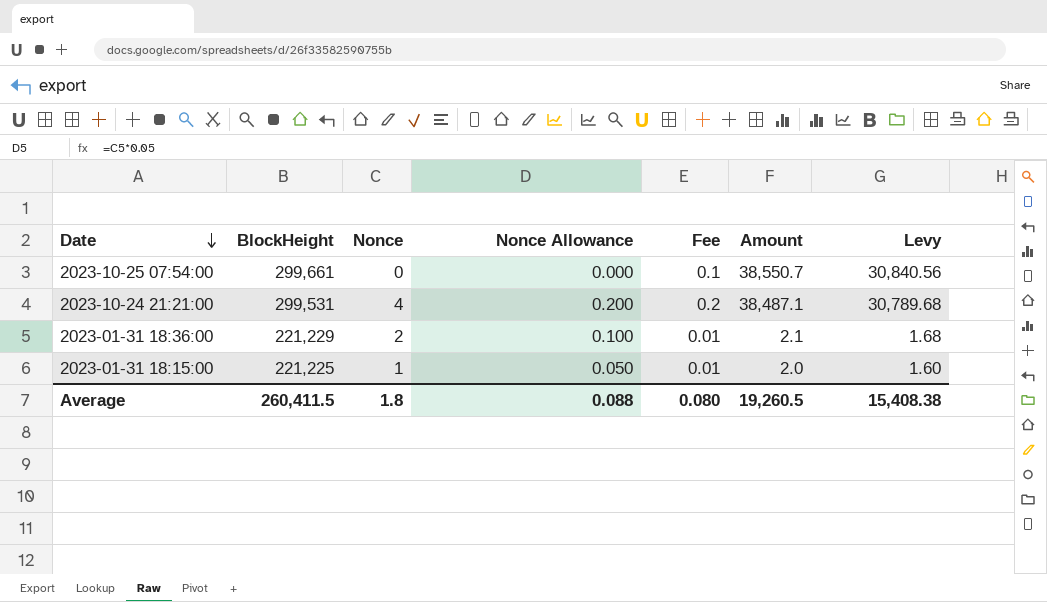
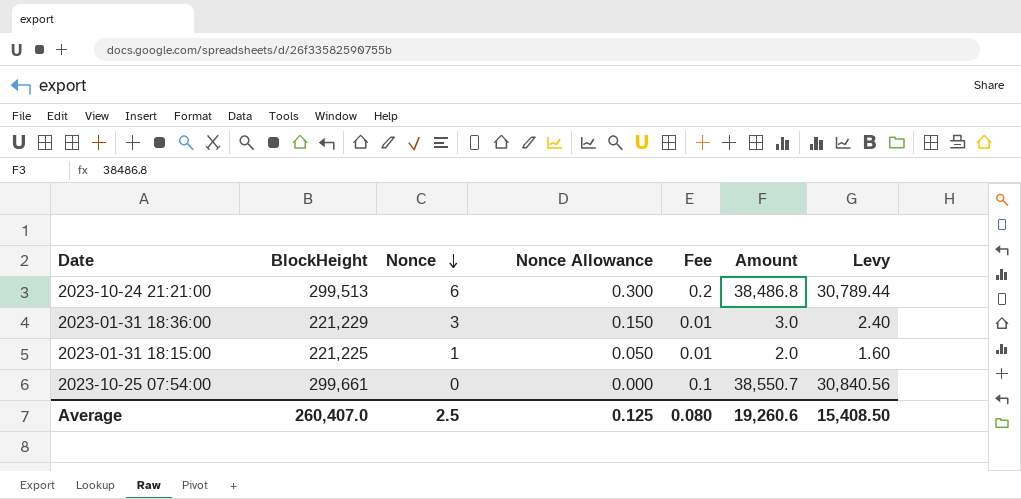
row order: Date descending -> Nonce descending
2023-10-24 21:21:00 | BlockHeight: 299,531 -> 299,513
2023-10-24 21:21:00 | Nonce: 4 -> 6
2023-10-24 21:21:00 | Nonce Allowance: 0.200 -> 0.300
2023-10-24 21:21:00 | Amount: 38,487.1 -> 38,486.8
2023-10-24 21:21:00 | Levy: 30,789.68 -> 30,789.44
2023-01-31 18:36:00 | Nonce: 2 -> 3
2023-01-31 18:36:00 | Nonce Allowance: 0.100 -> 0.150
2023-01-31 18:36:00 | Amount: 2.1 -> 3.0
2023-01-31 18:36:00 | Levy: 1.68 -> 2.40
Average | BlockHeight: 260,411.5 -> 260,407.0
Average | Nonce: 1.8 -> 2.5
Average | Nonce Allowance: 0.088 -> 0.125
Average | Amount: 19,260.5 -> 19,260.6
Average | Levy: 15,408.38 -> 15,408.50

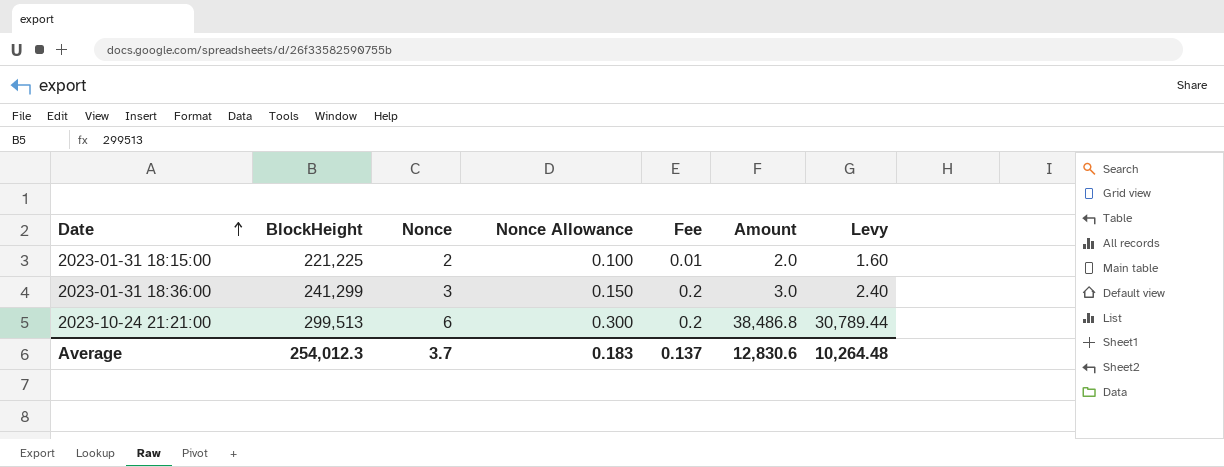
row order: Nonce descending -> Date ascending
row 2023-10-25 07:54:00: 299,661 | 0 | 0.000 | 0.1 | 38,550.7 | 30,840.56 -> none
2023-01-31 18:15:00 | Nonce: 1 -> 2
2023-01-31 18:15:00 | Nonce Allowance: 0.050 -> 0.100
2023-01-31 18:36:00 | BlockHeight: 221,229 -> 241,299
2023-01-31 18:36:00 | Fee: 0.01 -> 0.2
Average | BlockHeight: 260,407.0 -> 254,012.3
Average | Nonce: 2.5 -> 3.7
Average | Nonce Allowance: 0.125 -> 0.183
Average | Fee: 0.080 -> 0.137
Average | Amount: 19,260.6 -> 12,830.6
Average | Levy: 15,408.50 -> 10,264.48

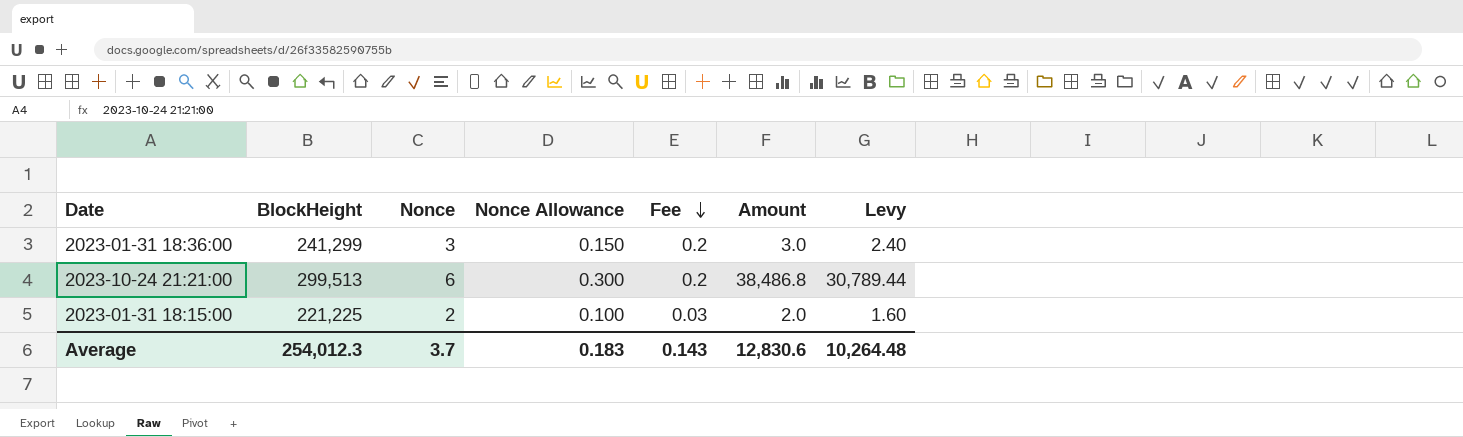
row order: Date ascending -> Fee descending
2023-01-31 18:15:00 | Fee: 0.01 -> 0.03
Average | Fee: 0.137 -> 0.143

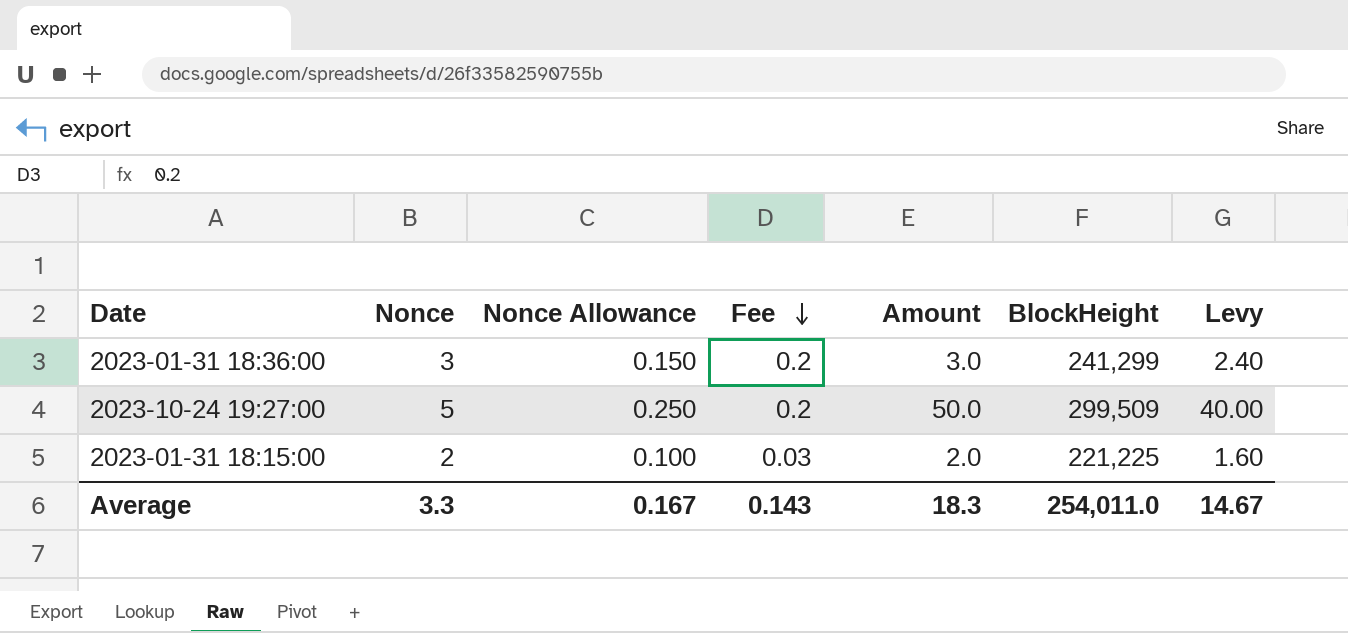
column BlockHeight | position: 2 -> 6
row 2023-10-24 21:21:00: 299,513 | 6 | 0.300 | 0.2 | 38,486.8 | 30,789.44 -> none
row 2023-10-24 19:27:00: none -> 5 | 0.250 | 0.2 | 50.0 | 299,509 | 40.00
Average | Nonce: 3.7 -> 3.3
Average | Nonce Allowance: 0.183 -> 0.167
Average | Amount: 12,830.6 -> 18.3
Average | BlockHeight: 254,012.3 -> 254,011.0
Average | Levy: 10,264.48 -> 14.67

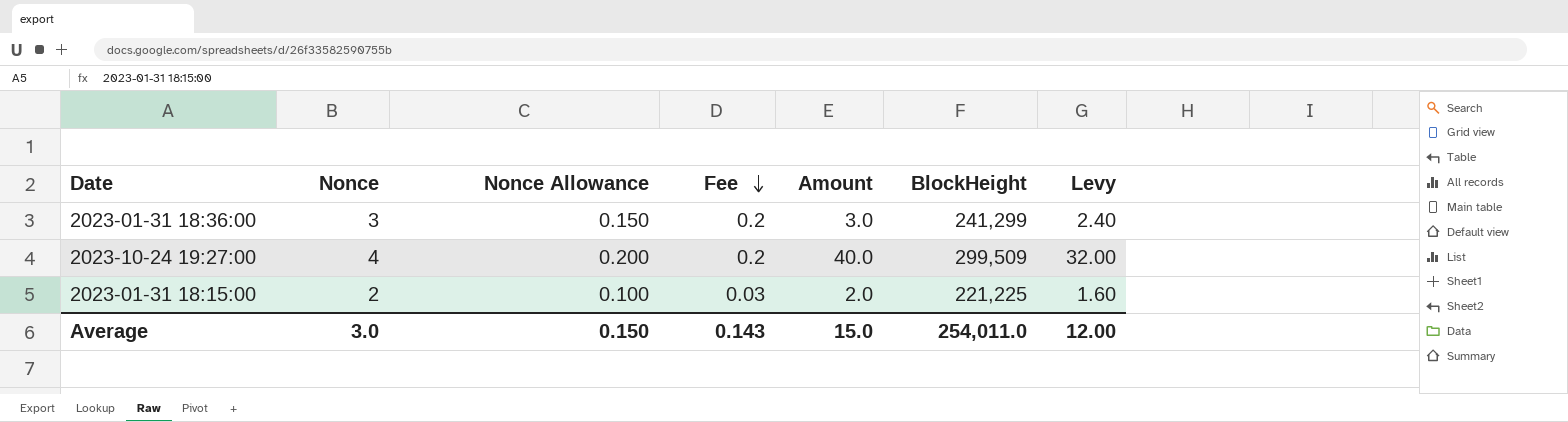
2023-10-24 19:27:00 | Nonce: 5 -> 4
2023-10-24 19:27:00 | Nonce Allowance: 0.250 -> 0.200
2023-10-24 19:27:00 | Amount: 50.0 -> 40.0
2023-10-24 19:27:00 | Levy: 40.00 -> 32.00
Average | Nonce: 3.3 -> 3.0
Average | Nonce Allowance: 0.167 -> 0.150
Average | Amount: 18.3 -> 15.0
Average | Levy: 14.67 -> 12.00

